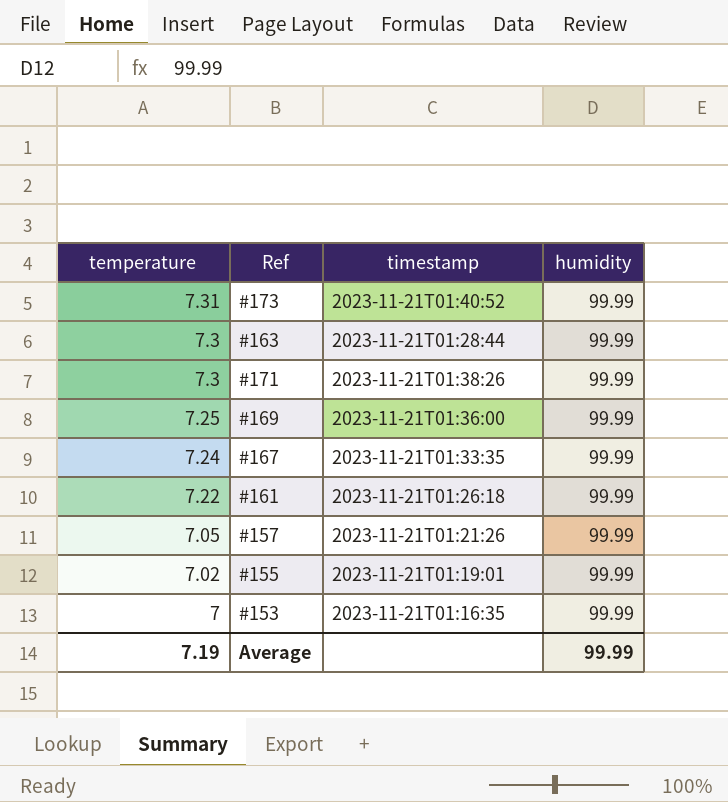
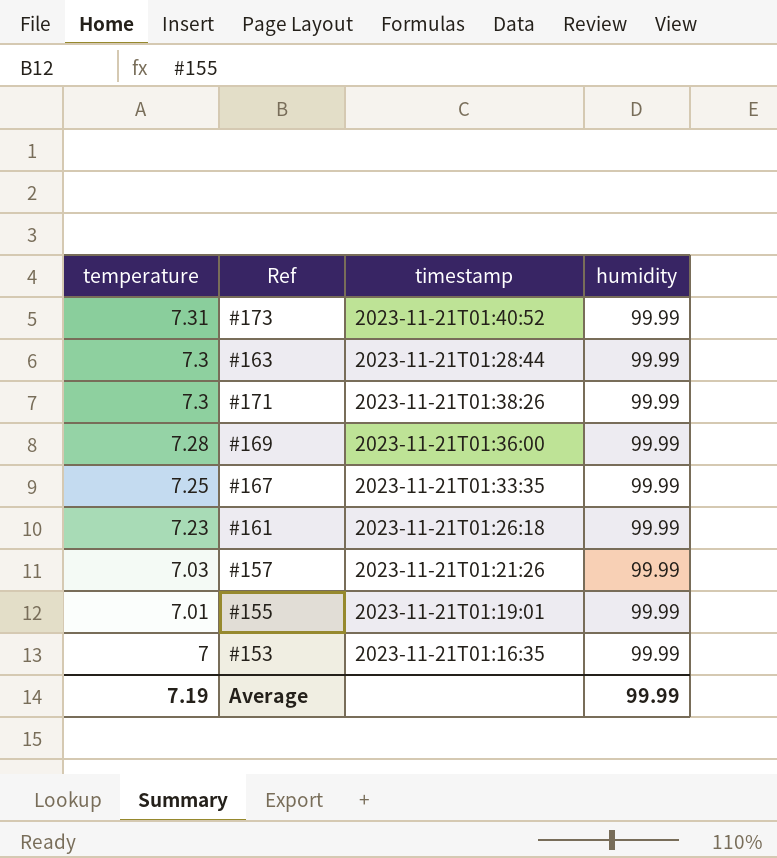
#169 | temperature: 7.25 -> 7.28
#167 | temperature: 7.24 -> 7.25
#161 | temperature: 7.22 -> 7.23
#157 | temperature: 7.05 -> 7.03
#155 | temperature: 7.02 -> 7.01

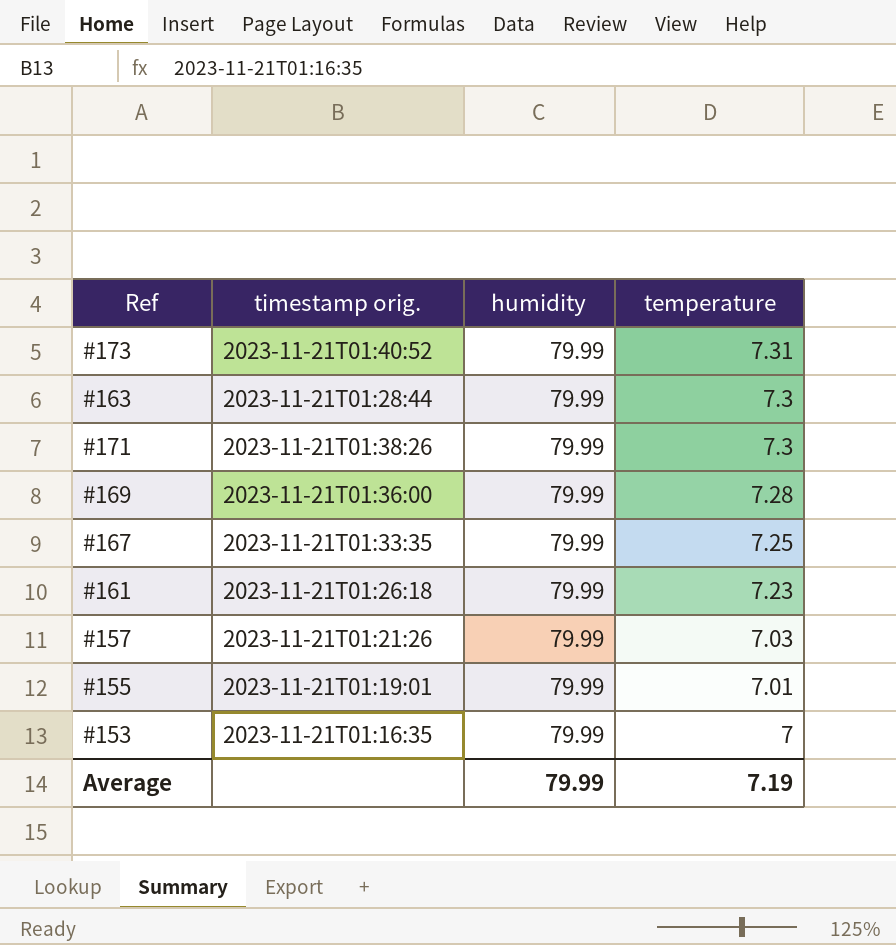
column name: timestamp -> timestamp orig.
column temperature | position: 1 -> 4
#173 | humidity: 99.99 -> 79.99
#163 | humidity: 99.99 -> 79.99
#171 | humidity: 99.99 -> 79.99
#169 | humidity: 99.99 -> 79.99
#167 | humidity: 99.99 -> 79.99
#161 | humidity: 99.99 -> 79.99
#157 | humidity: 99.99 -> 79.99
#155 | humidity: 99.99 -> 79.99
#153 | humidity: 99.99 -> 79.99
Average | humidity: 99.99 -> 79.99

